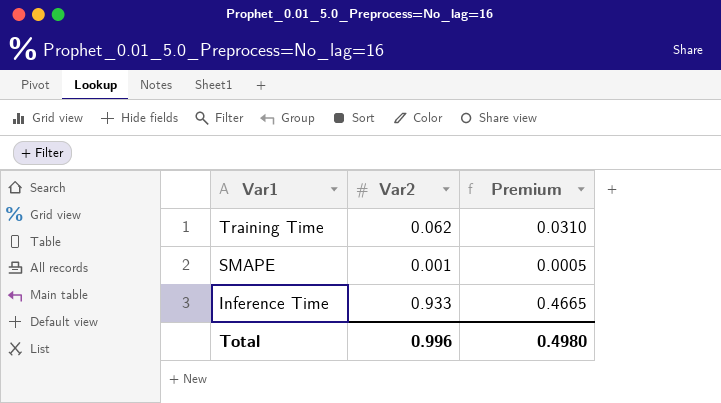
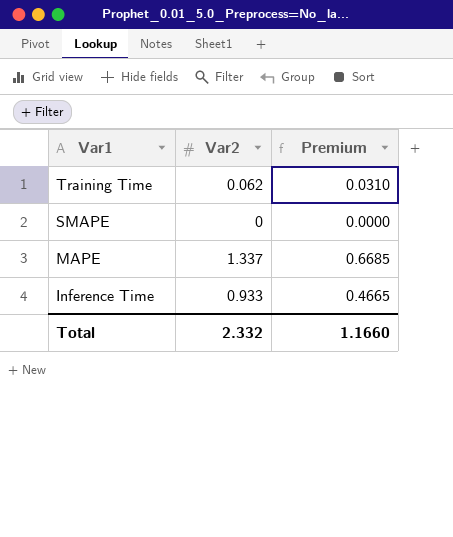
SMAPE | Var2: 0.001 -> 0
SMAPE | Premium: 0.0005 -> 0.0000
row MAPE: none -> 1.337 | 0.6685
Total | Var2: 0.996 -> 2.332
Total | Premium: 0.4980 -> 1.1660

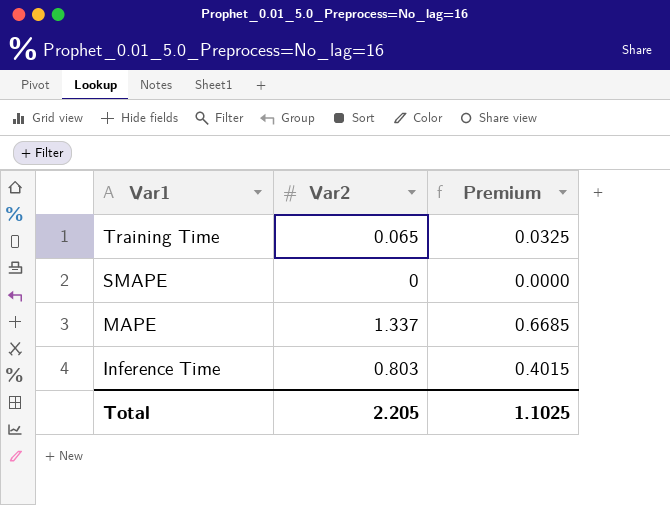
Training Time | Var2: 0.062 -> 0.065
Training Time | Premium: 0.0310 -> 0.0325
Inference Time | Var2: 0.933 -> 0.803
Inference Time | Premium: 0.4665 -> 0.4015
Total | Var2: 2.332 -> 2.205
Total | Premium: 1.1660 -> 1.1025

